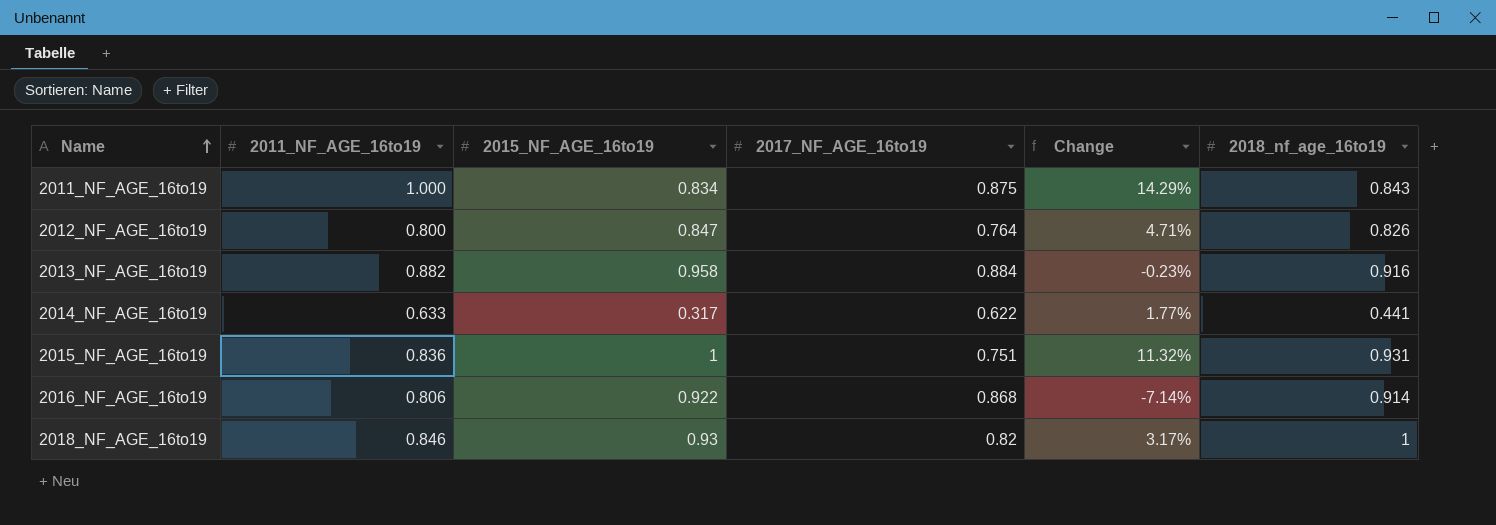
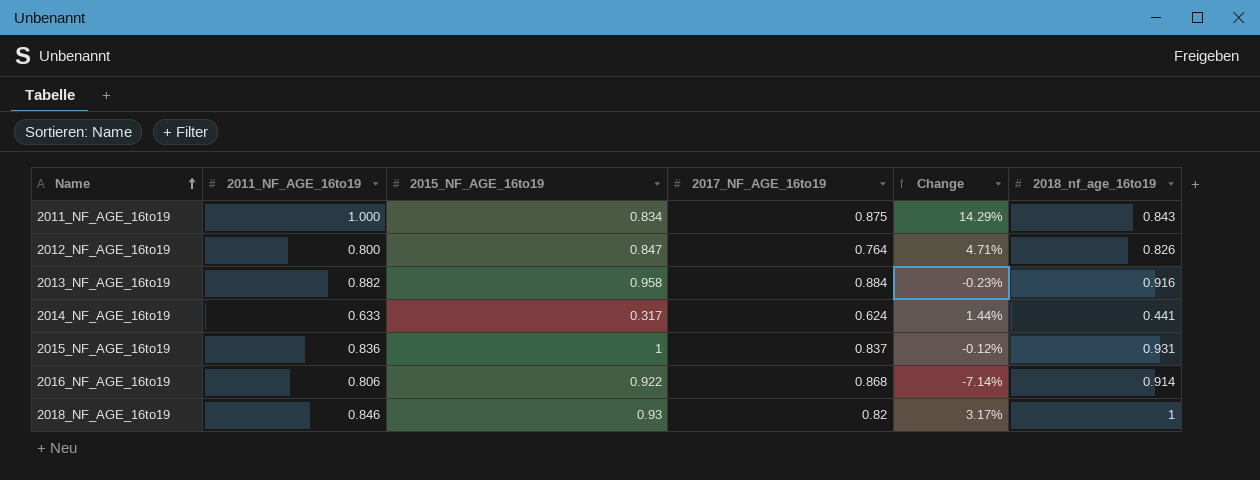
2014_NF_AGE_16to19 | 2017_NF_AGE_16to19: 0.622 -> 0.624
2014_NF_AGE_16to19 | Change: 1.77% -> 1.44%
2015_NF_AGE_16to19 | 2017_NF_AGE_16to19: 0.751 -> 0.837
2015_NF_AGE_16to19 | Change: 11.32% -> -0.12%

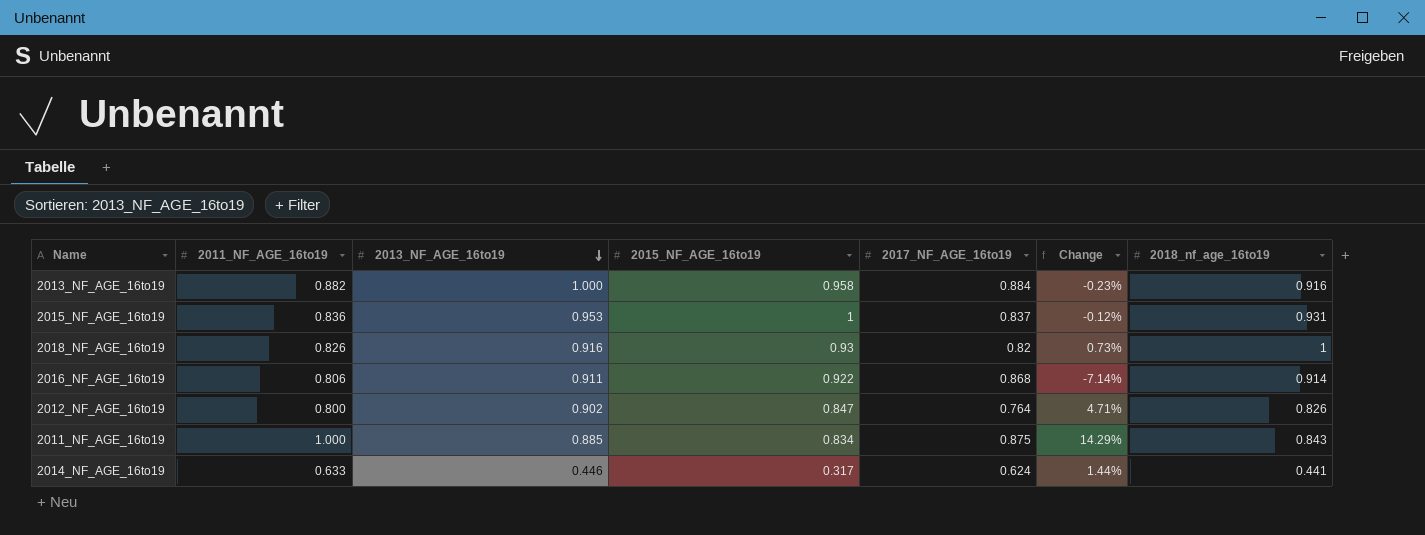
row order: Name ascending -> 2013_NF_AGE_16to19 descending
column 2013_NF_AGE_16to19 | position: none -> 3
2018_NF_AGE_16to19 | 2011_NF_AGE_16to19: 0.846 -> 0.826
2018_NF_AGE_16to19 | Change: 3.17% -> 0.73%

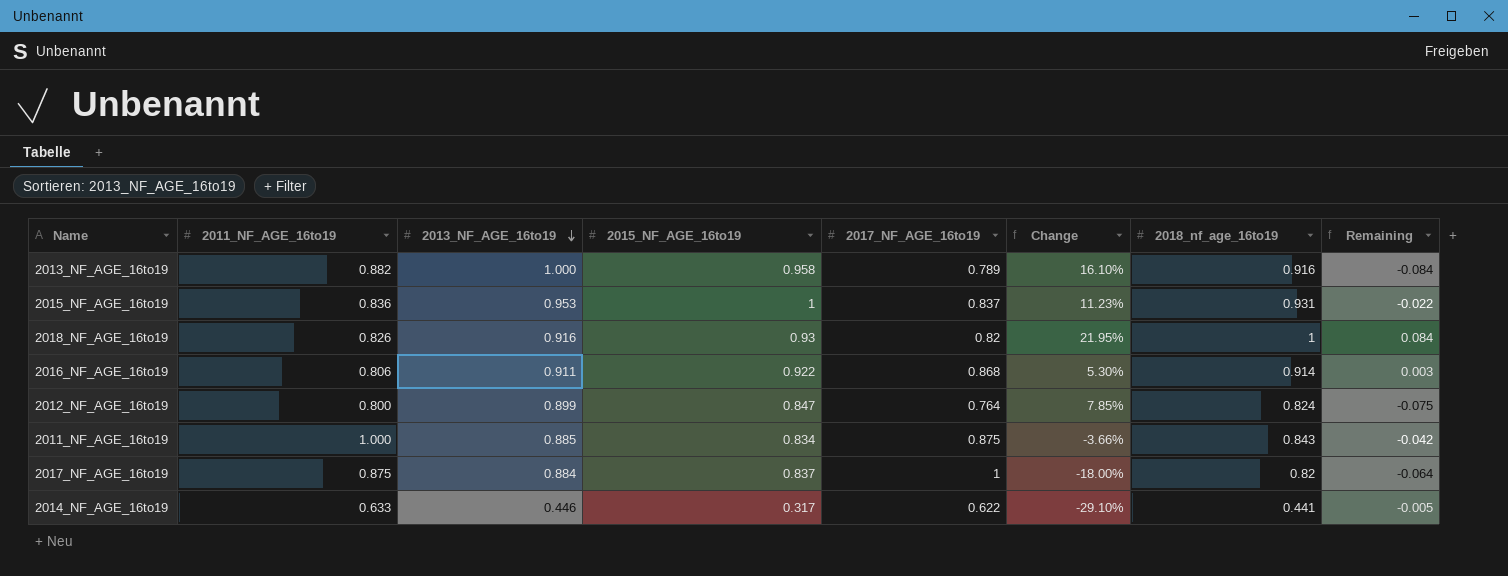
column Change | formula: ([2011_NF_AGE_16to19] - [2017_NF_AGE_16to19]) / [2017_NF_AGE_16to19] -> ([2018_nf_age_16to19] - [2017_NF_AGE_16to19]) / [2017_NF_AGE_16to19]
column Remaining | formula: none -> [2018_nf_age_16to19] - [2013_NF_AGE_16to19]
2013_NF_AGE_16to19 | 2017_NF_AGE_16to19: 0.884 -> 0.789
2012_NF_AGE_16to19 | 2013_NF_AGE_16to19: 0.902 -> 0.899
2012_NF_AGE_16to19 | 2018_nf_age_16to19: 0.826 -> 0.824
row 2017_NF_AGE_16to19: none -> 0.875 | 0.884 | 0.837 | 1 | -18.00% | 0.82 | -0.064
2014_NF_AGE_16to19 | 2017_NF_AGE_16to19: 0.624 -> 0.622

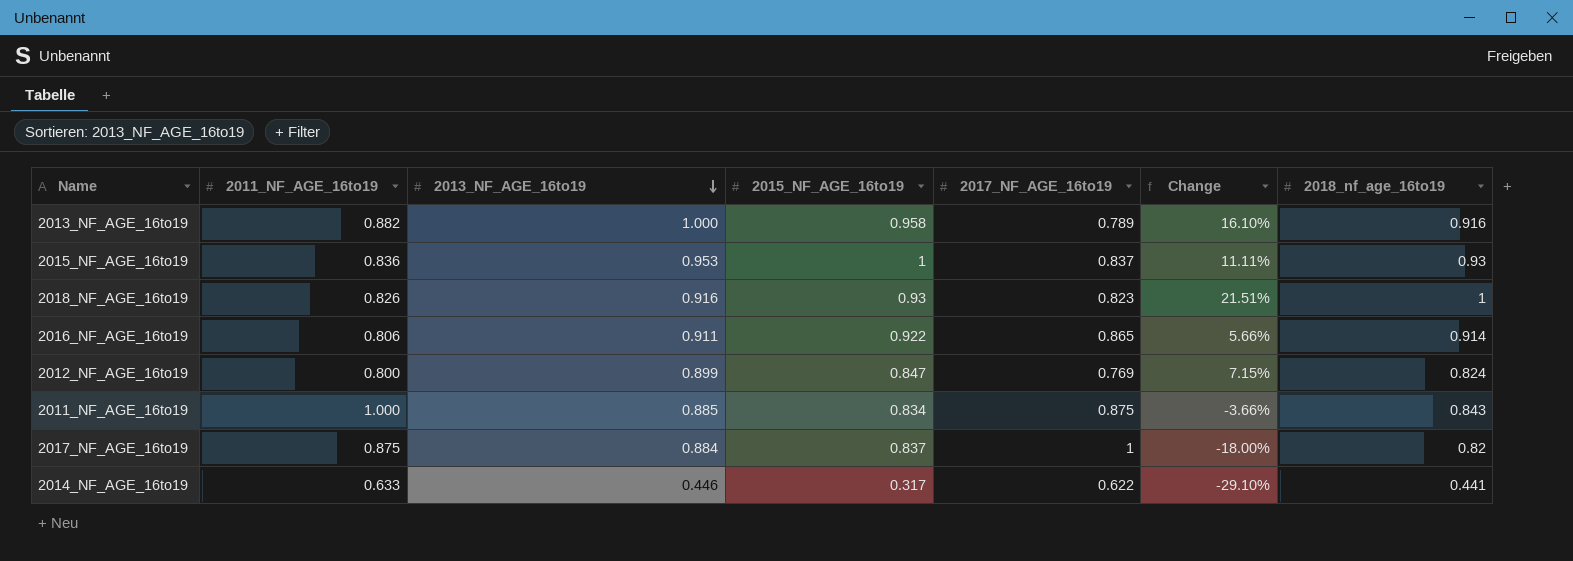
column Remaining | formula: [2018_nf_age_16to19] - [2013_NF_AGE_16to19] -> none
2015_NF_AGE_16to19 | Change: 11.23% -> 11.11%
2015_NF_AGE_16to19 | 2018_nf_age_16to19: 0.931 -> 0.93
2018_NF_AGE_16to19 | 2017_NF_AGE_16to19: 0.82 -> 0.823
2018_NF_AGE_16to19 | Change: 21.95% -> 21.51%
2016_NF_AGE_16to19 | 2017_NF_AGE_16to19: 0.868 -> 0.865
2016_NF_AGE_16to19 | Change: 5.30% -> 5.66%
2012_NF_AGE_16to19 | 2017_NF_AGE_16to19: 0.764 -> 0.769
2012_NF_AGE_16to19 | Change: 7.85% -> 7.15%

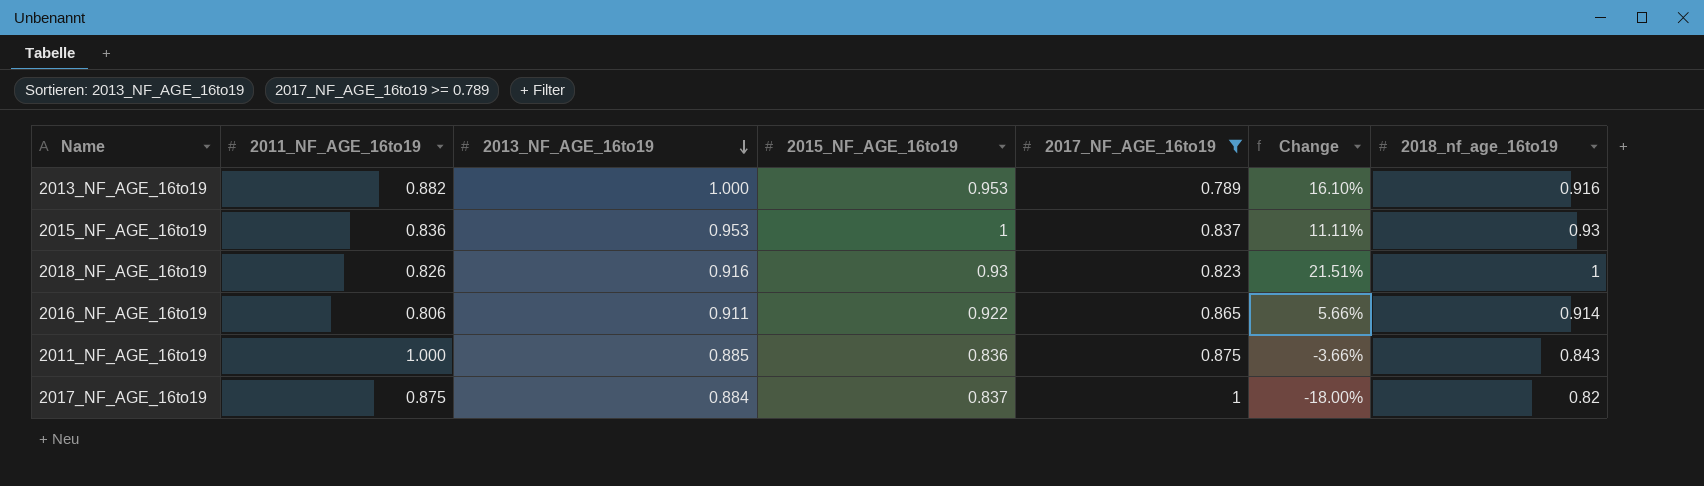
filter: none -> 2017_NF_AGE_16to19 >= 0.789
2013_NF_AGE_16to19 | 2015_NF_AGE_16to19: 0.958 -> 0.953
2011_NF_AGE_16to19 | 2015_NF_AGE_16to19: 0.834 -> 0.836

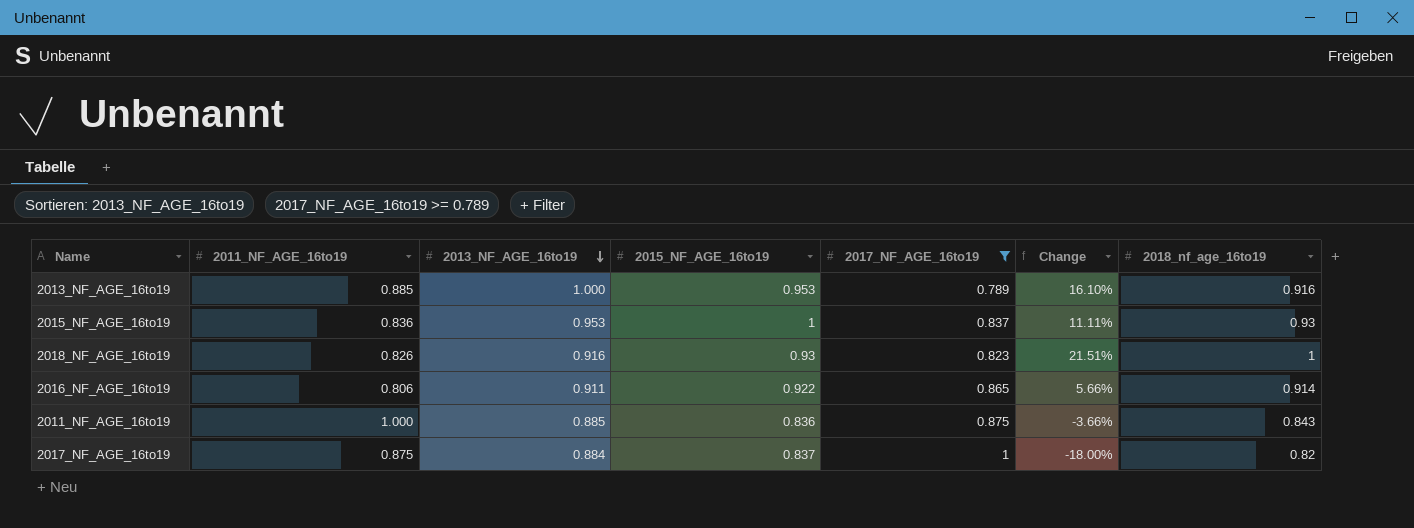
2013_NF_AGE_16to19 | 2011_NF_AGE_16to19: 0.882 -> 0.885

